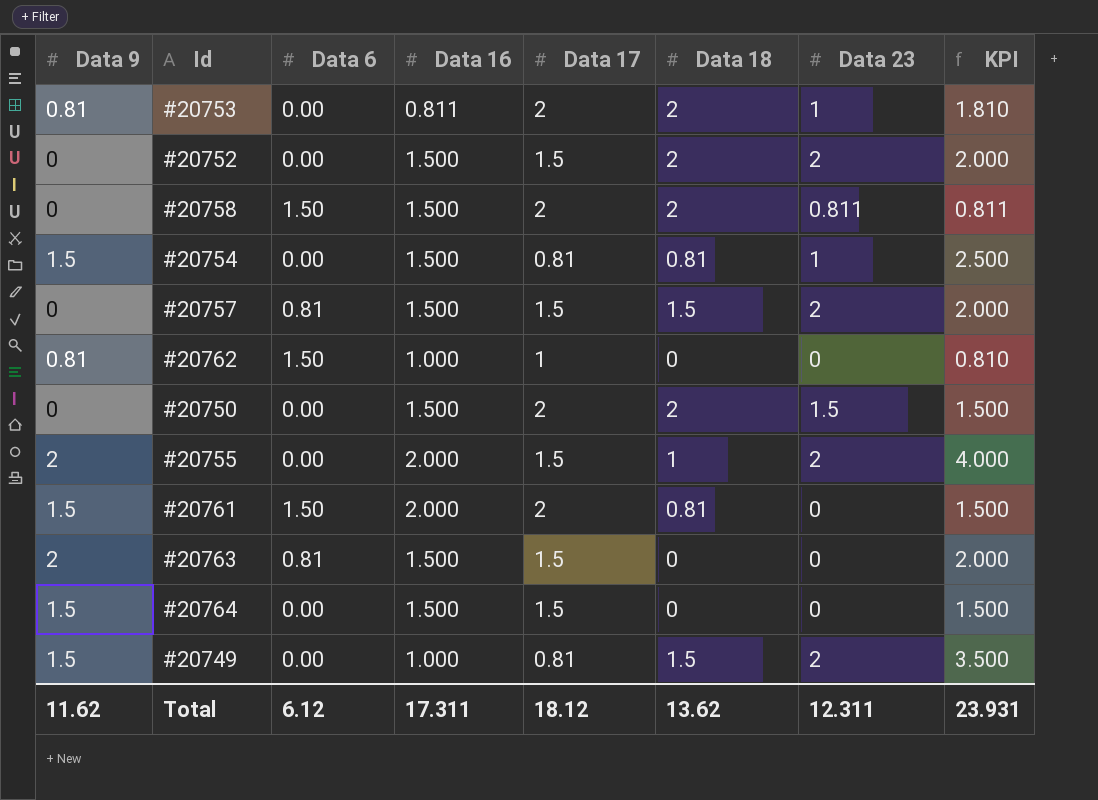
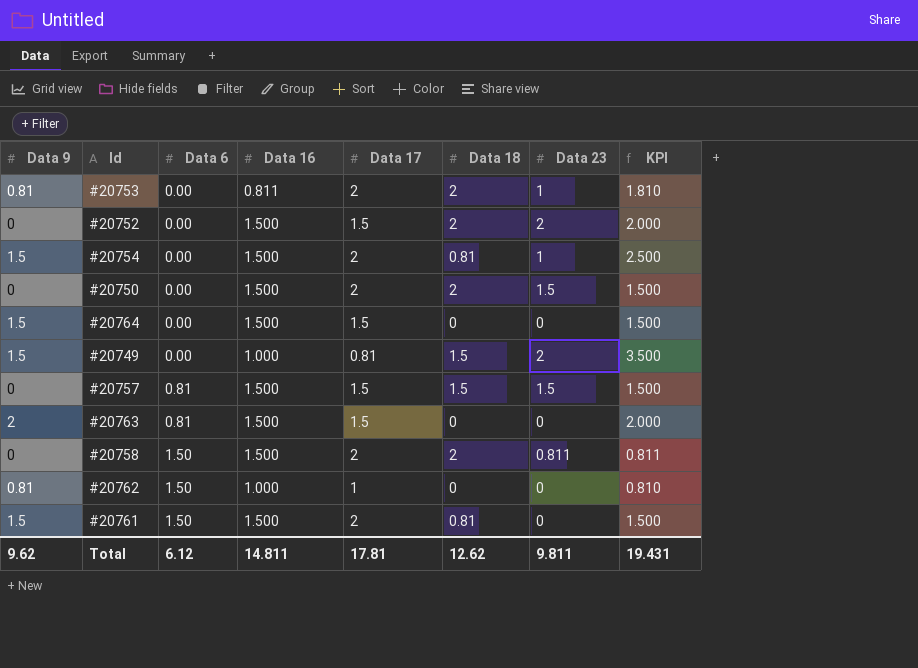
row order: none -> Data 6 ascending
row #20755: 2 | 0.00 | 2.000 | 1.5 | 1 | 2 | 4.000 -> none
#20754 | Data 17: 0.81 -> 2
#20757 | Data 23: 2 -> 1.5
#20757 | KPI: 2.000 -> 1.500
#20761 | Data 16: 2.000 -> 1.500
Total | Data 9: 11.62 -> 9.62
Total | Data 16: 17.311 -> 14.811
Total | Data 17: 18.12 -> 17.81
Total | Data 18: 13.62 -> 12.62
Total | Data 23: 12.311 -> 9.811
Total | KPI: 23.931 -> 19.431

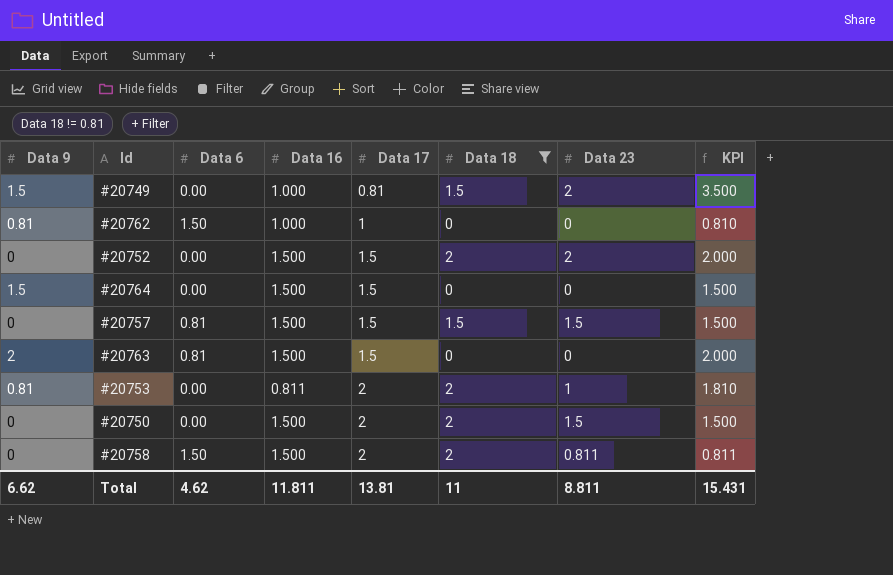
filter: none -> Data 18 != 0.81
row order: Data 6 ascending -> Data 17 ascending
Total | Data 9: 9.62 -> 6.62
Total | Data 6: 6.12 -> 4.62
Total | Data 16: 14.811 -> 11.811
Total | Data 17: 17.81 -> 13.81
Total | Data 18: 12.62 -> 11
Total | Data 23: 9.811 -> 8.811
Total | KPI: 19.431 -> 15.431

